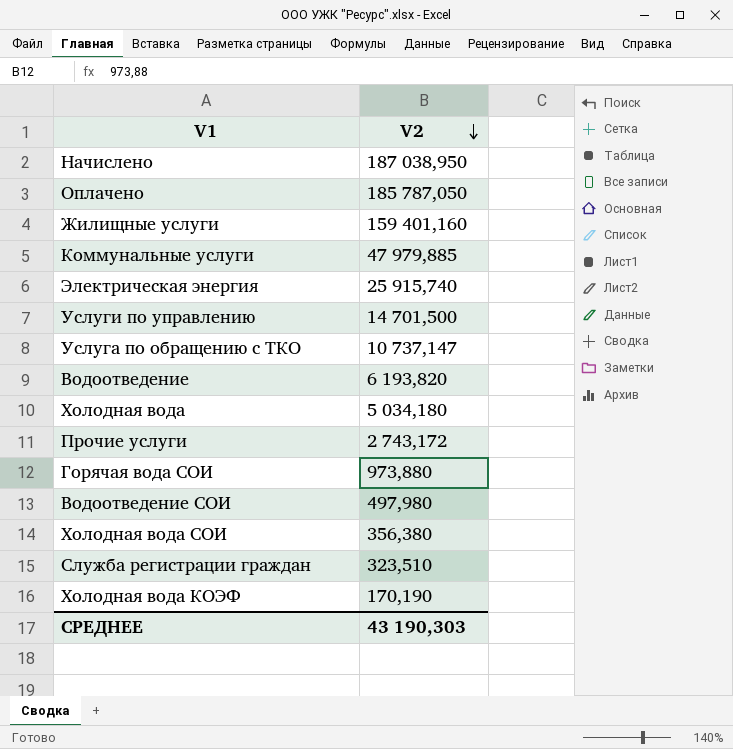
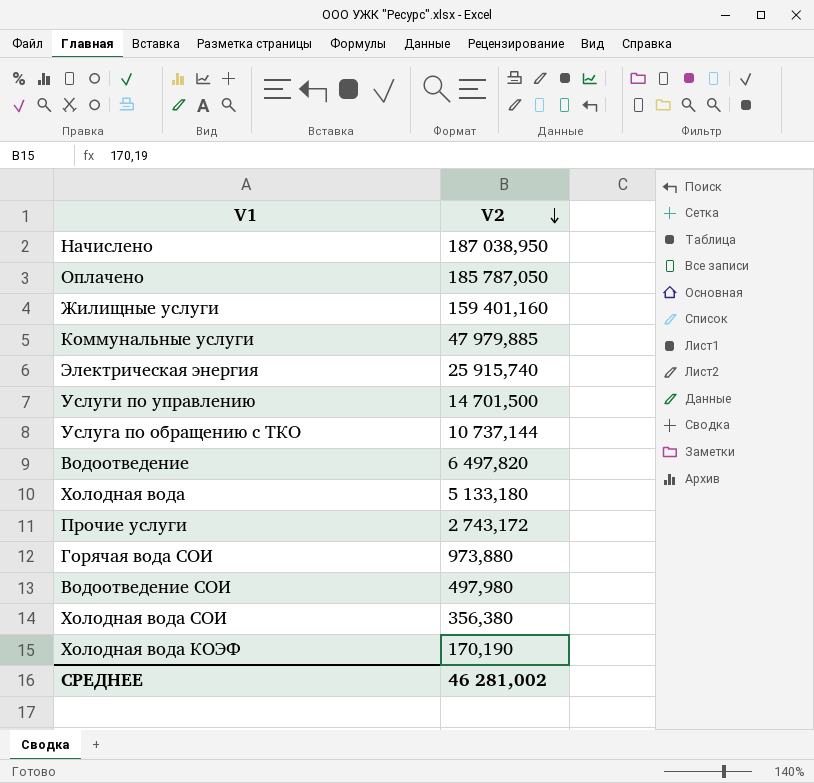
row Служба регистрации граждан: 323,510 -> none
Услуга по обращению с ТКО | V2: 10 737,147 -> 10 737,144
Водоотведение | V2: 6 193,820 -> 6 497,820
Холодная вода | V2: 5 034,180 -> 5 133,180
СРЕДНЕЕ | V2: 43 190,303 -> 46 281,002

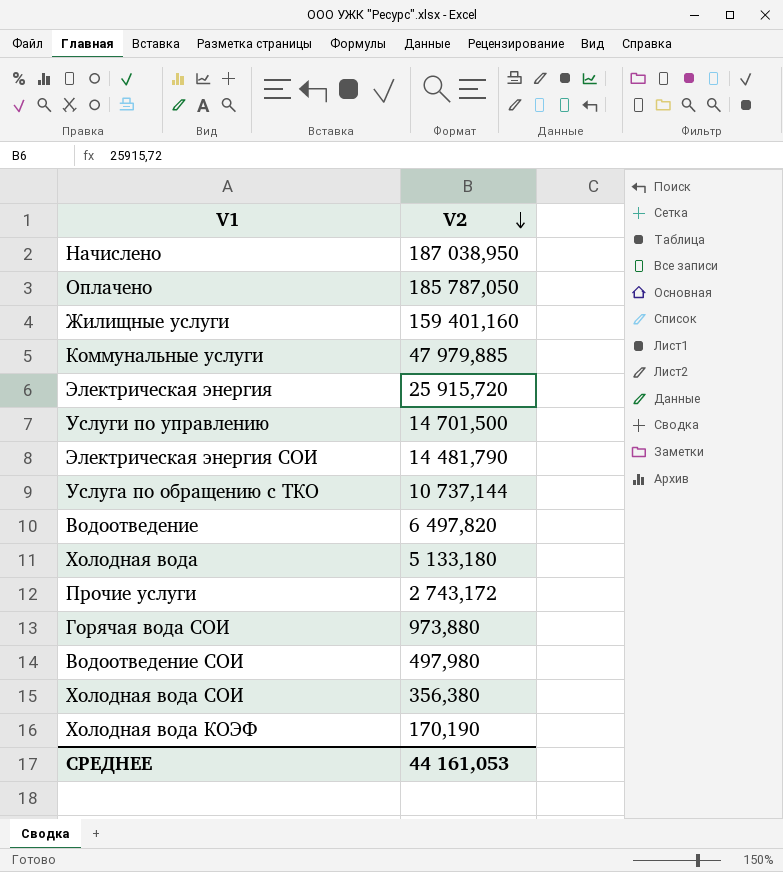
Электрическая энергия | V2: 25 915,740 -> 25 915,720
row Электрическая энергия СОИ: none -> 14 481,790
СРЕДНЕЕ | V2: 46 281,002 -> 44 161,053

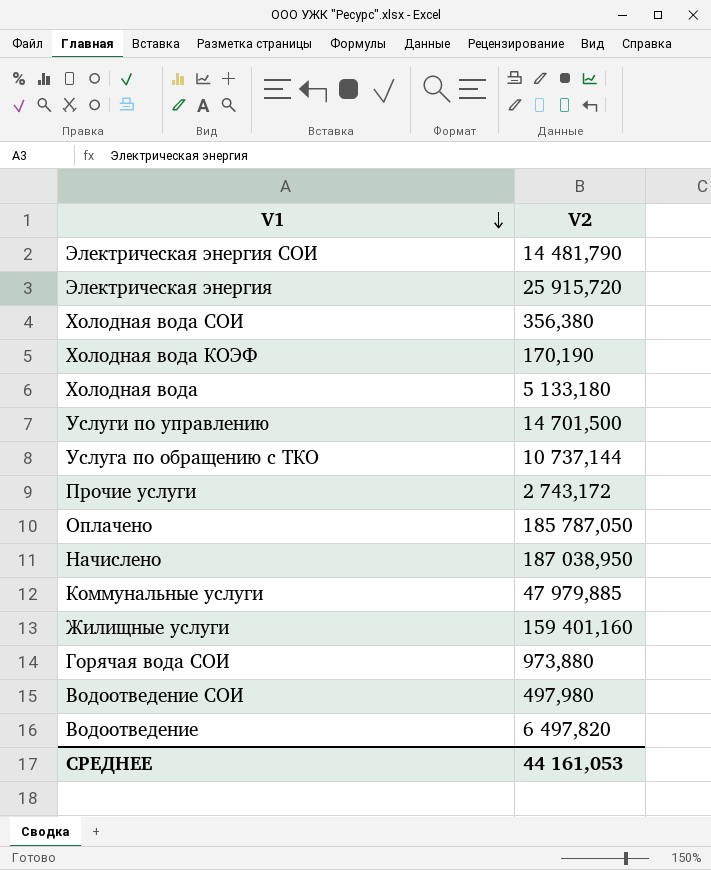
row order: V2 descending -> V1 descending

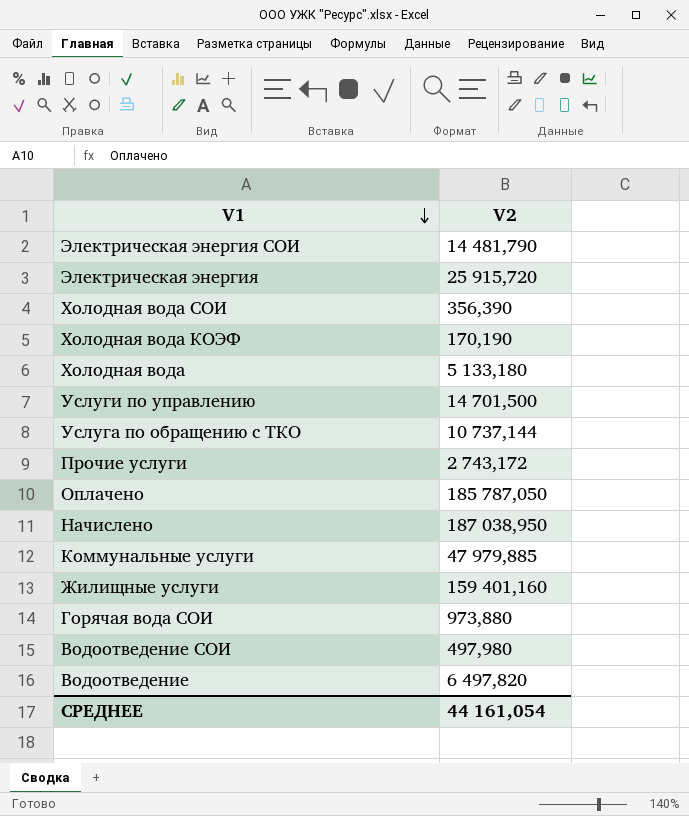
Холодная вода СОИ | V2: 356,380 -> 356,390
СРЕДНЕЕ | V2: 44 161,053 -> 44 161,054

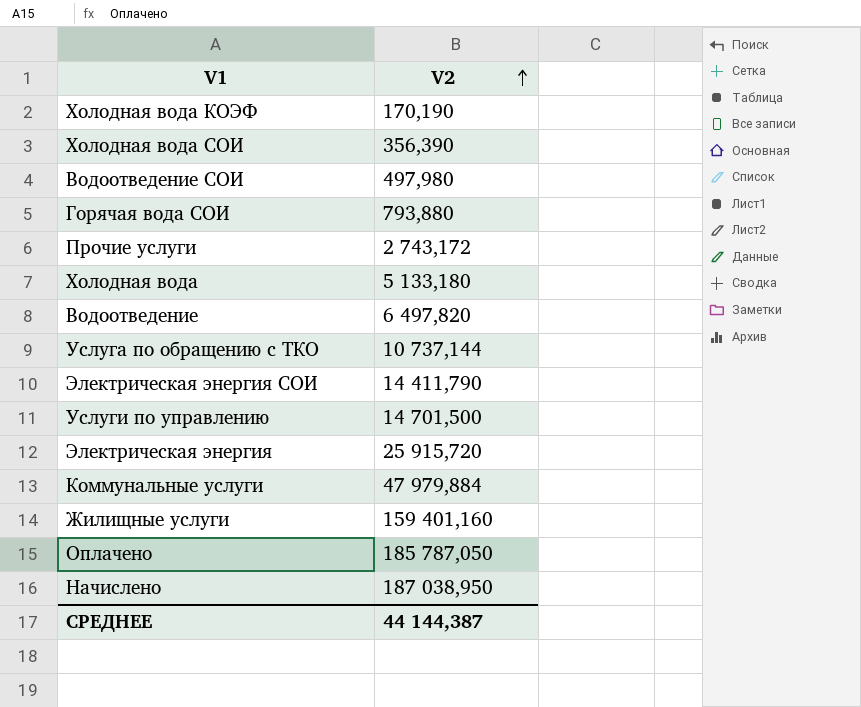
row order: V1 descending -> V2 ascending
Горячая вода СОИ | V2: 973,880 -> 793,880
Электрическая энергия СОИ | V2: 14 481,790 -> 14 411,790
Коммунальные услуги | V2: 47 979,885 -> 47 979,884
СРЕДНЕЕ | V2: 44 161,054 -> 44 144,387

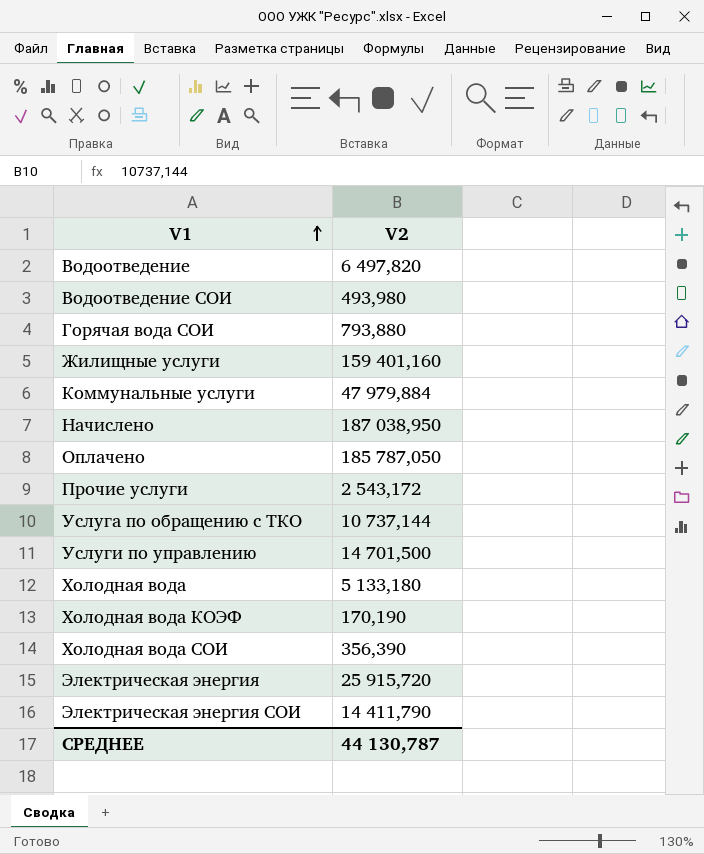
row order: V2 ascending -> V1 ascending
Водоотведение СОИ | V2: 497,980 -> 493,980
Прочие услуги | V2: 2 743,172 -> 2 543,172
СРЕДНЕЕ | V2: 44 144,387 -> 44 130,787

